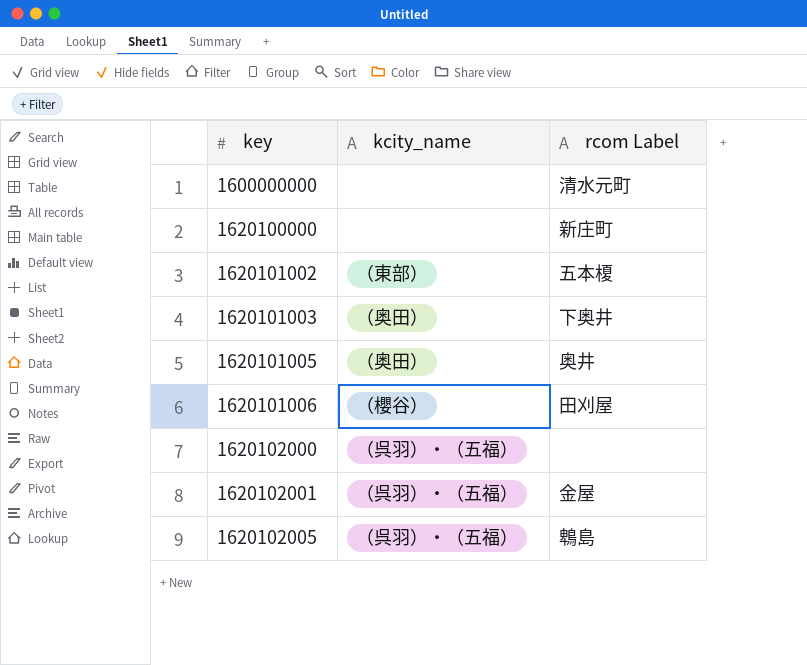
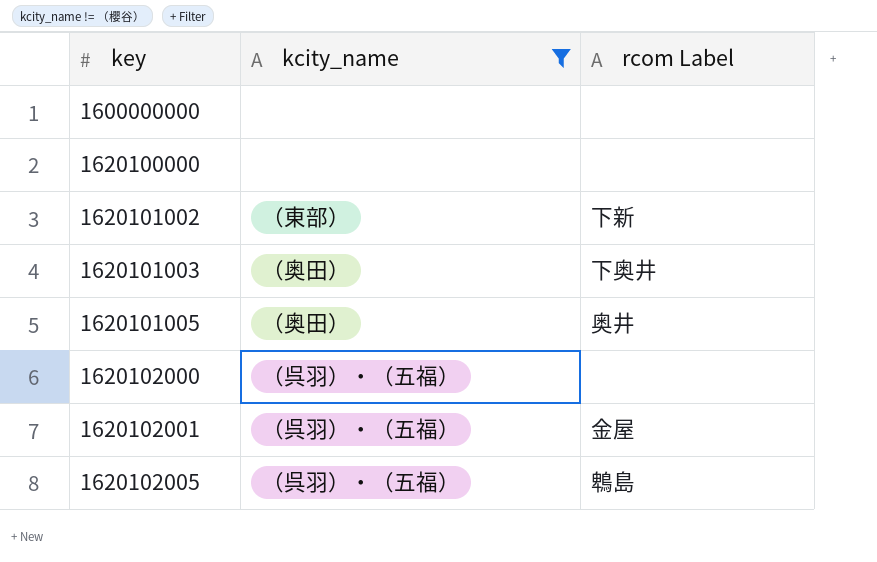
filter: none -> kcity_name != （櫻谷）
1600000000 | rcom Label: 清水元町 -> none
1620100000 | rcom Label: 新庄町 -> none
1620101002 | rcom Label: 五本榎 -> 下新

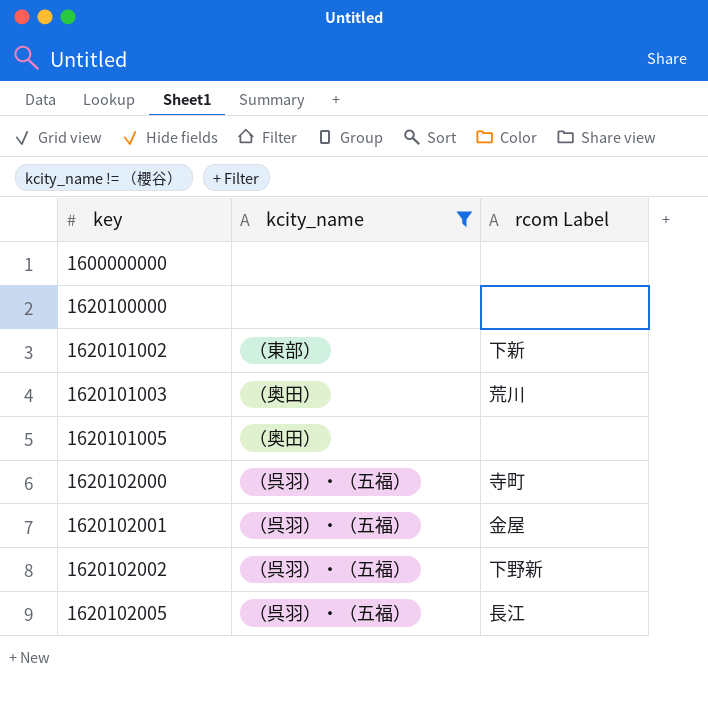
1620101003 | rcom Label: 下奥井 -> 荒川
1620101005 | rcom Label: 奥井 -> none
1620102000 | rcom Label: none -> 寺町
row 1620102002: none -> （呉羽）・（五福） | 下野新
1620102005 | rcom Label: 鵯島 -> 長江

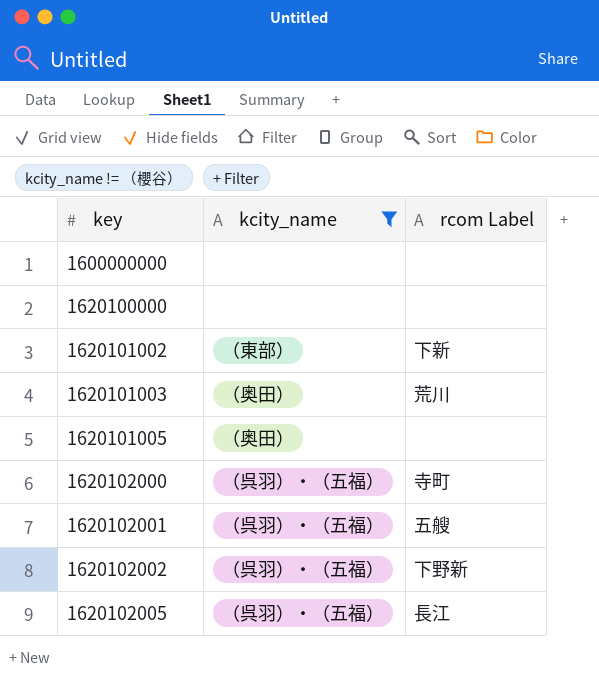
1620102001 | rcom Label: 金屋 -> 五艘

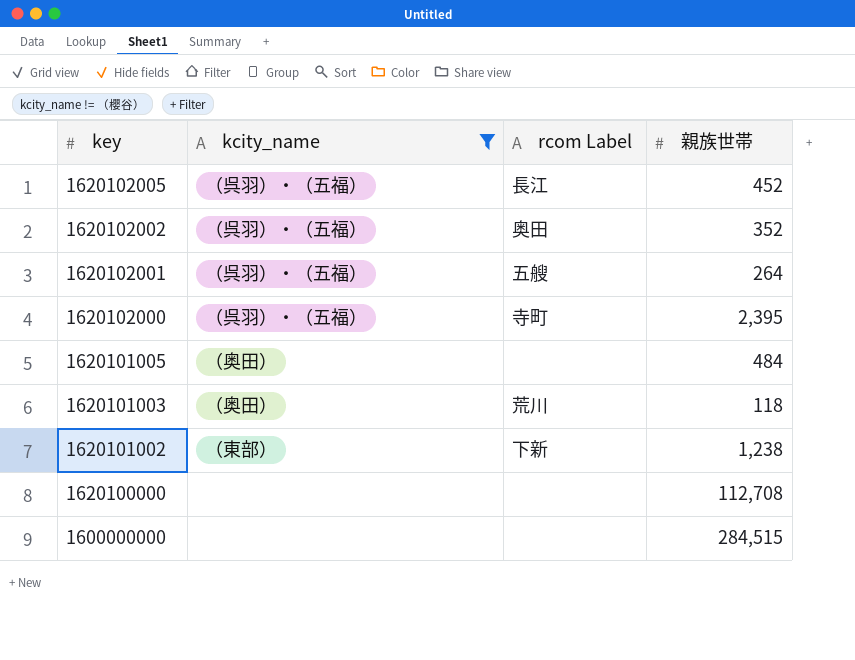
row order: key ascending -> key descending
column 親族世帯 | position: none -> 4
1620102002 | rcom Label: 下野新 -> 奥田

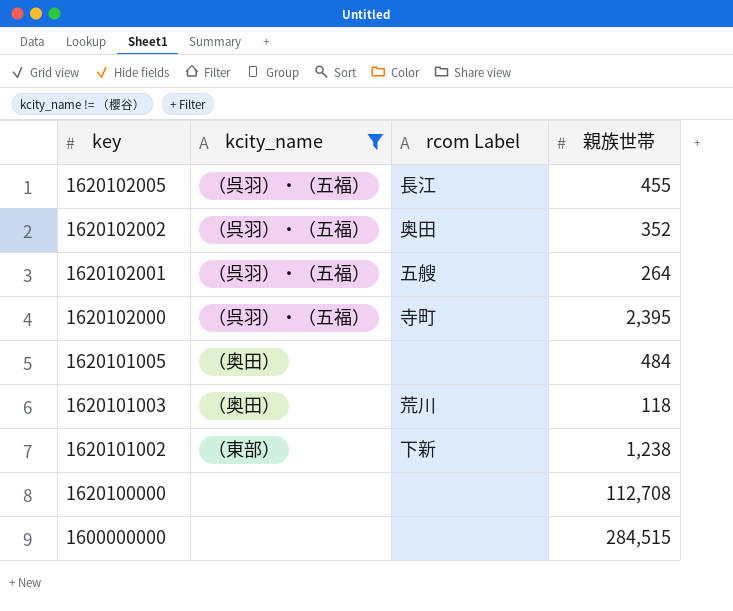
1620102005 | 親族世帯: 452 -> 455

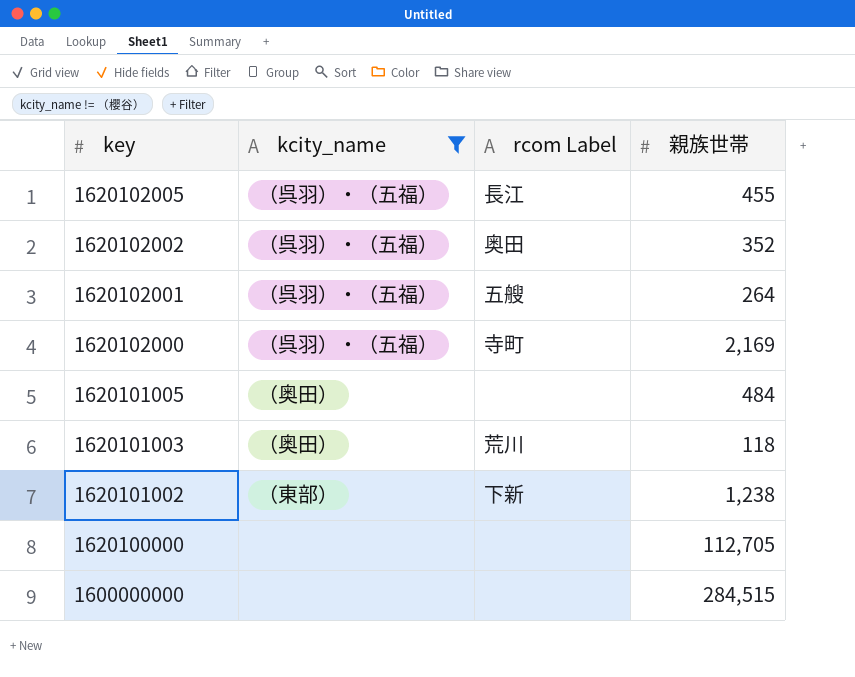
1620102000 | 親族世帯: 2,395 -> 2,169
1620100000 | 親族世帯: 112,708 -> 112,705

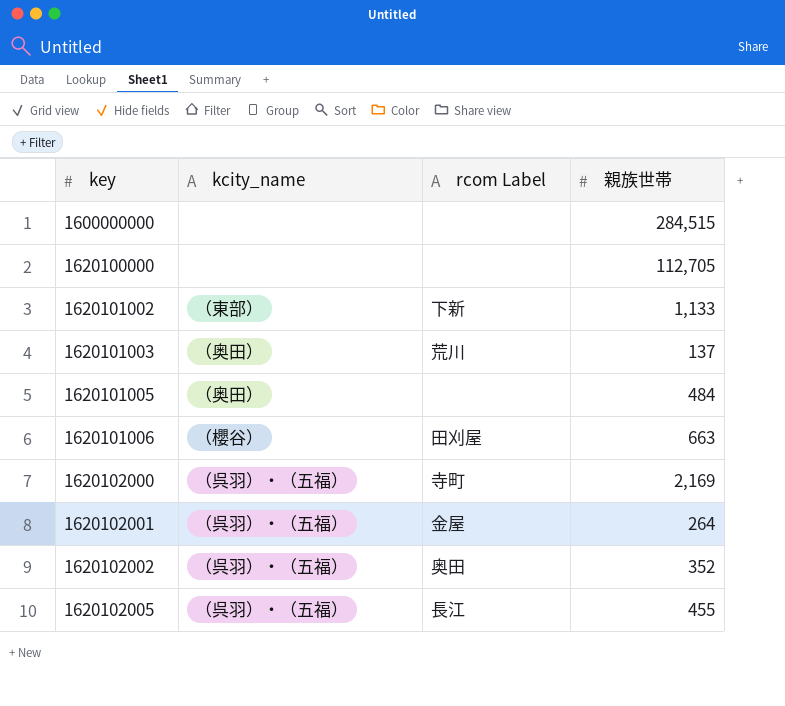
filter: kcity_name != （櫻谷） -> none
row order: key descending -> key ascending
1620101002 | 親族世帯: 1,238 -> 1,133
1620101003 | 親族世帯: 118 -> 137
1620102001 | rcom Label: 五艘 -> 金屋

